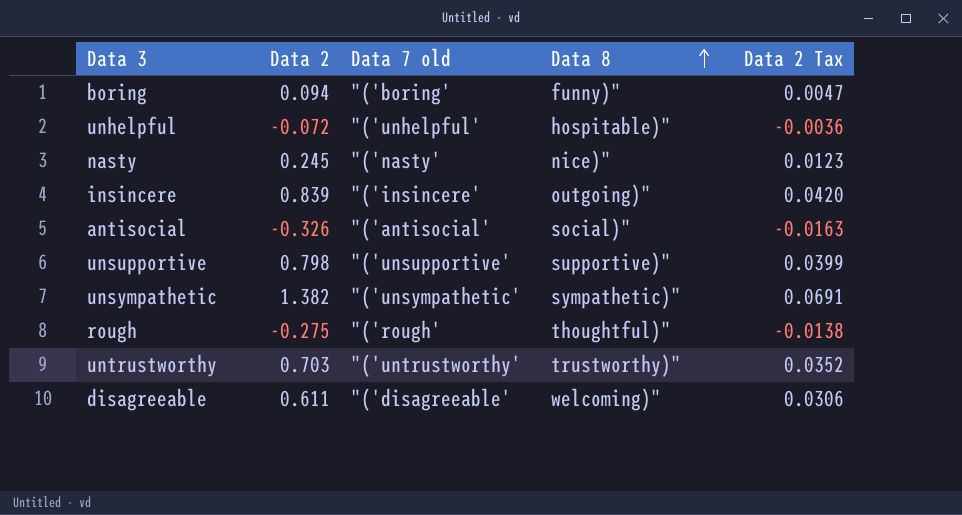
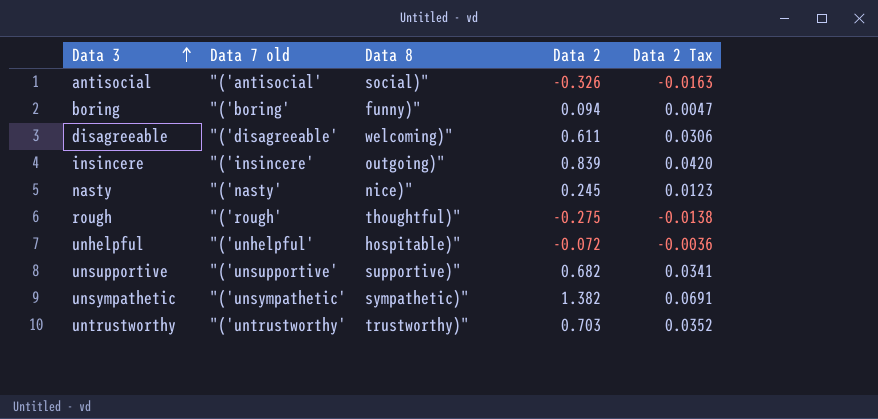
row order: Data 8 ascending -> Data 3 ascending
column Data 2 | position: 2 -> 4
unsupportive | Data 2: 0.798 -> 0.682
unsupportive | Data 2 Tax: 0.0399 -> 0.0341

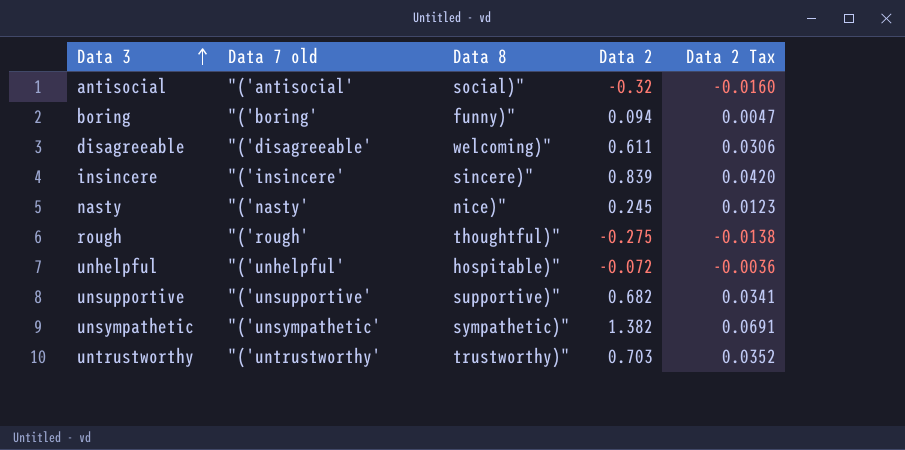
antisocial | Data 2: -0.326 -> -0.32
antisocial | Data 2 Tax: -0.0163 -> -0.0160
insincere | Data 8: outgoing)" -> sincere)"

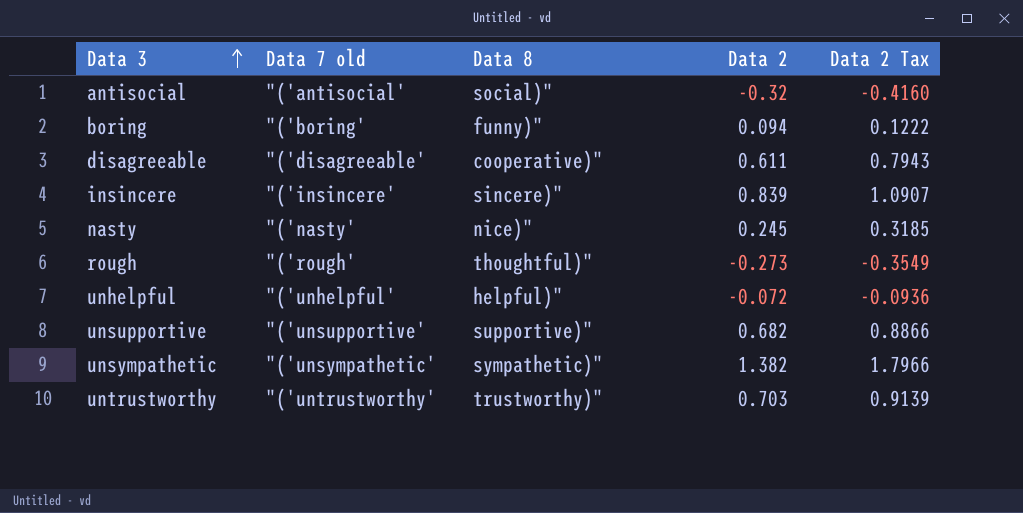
column Data 2 Tax | formula: [Data 2] * 0.05 -> [Data 2] * 1.3
disagreeable | Data 8: welcoming)" -> cooperative)"
rough | Data 2: -0.275 -> -0.273
unhelpful | Data 8: hospitable)" -> helpful)"

